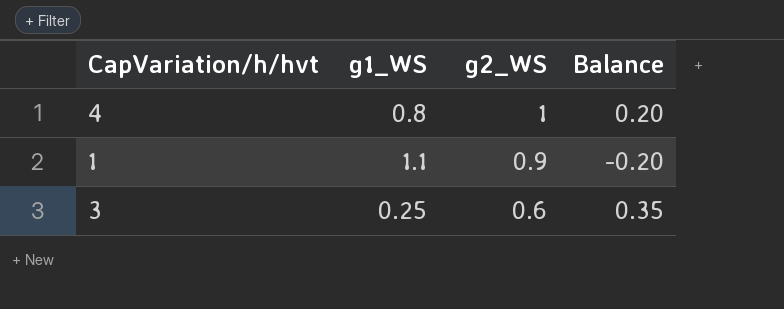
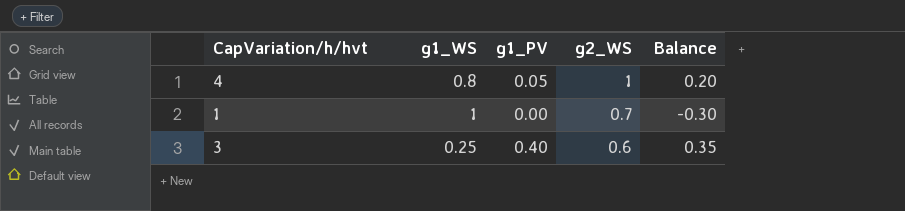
column g1_PV | position: none -> 3
1 | g1_WS: 1.1 -> 1
1 | g2_WS: 0.9 -> 0.7
1 | Balance: -0.20 -> -0.30

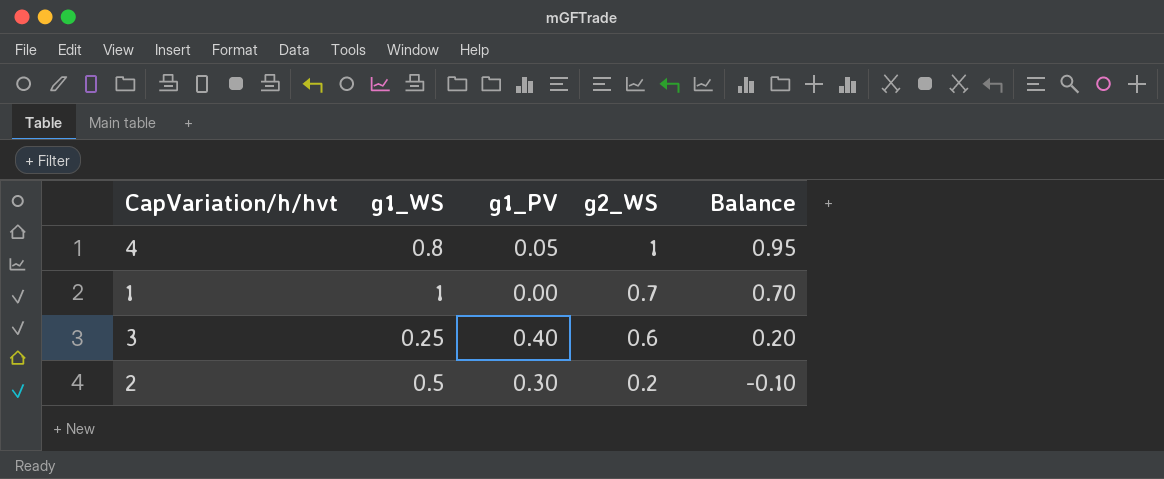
column Balance | formula: [g2_WS] - [g1_WS] -> [g2_WS] - [g1_PV]
row 2: none -> 0.5 | 0.30 | 0.2 | -0.10

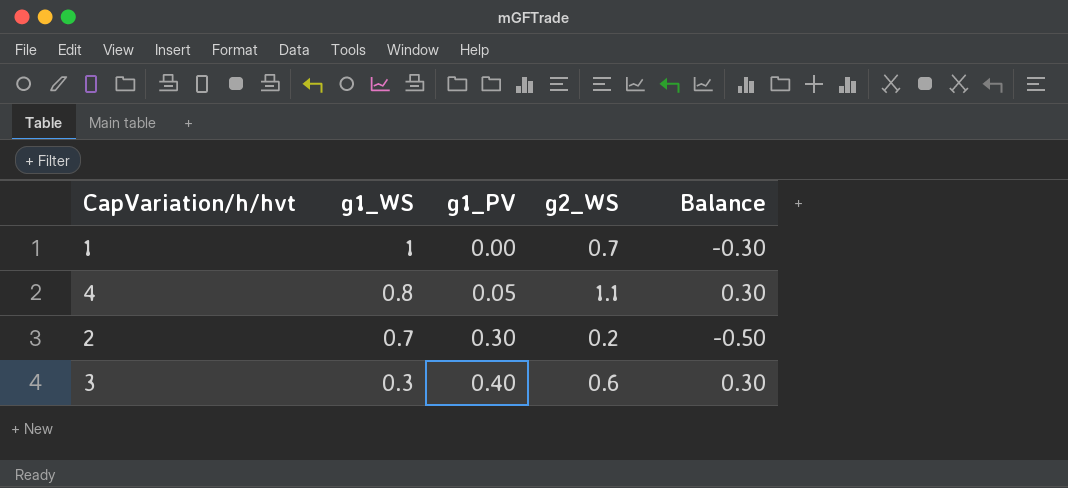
row order: g2_WS descending -> g1_WS descending
column Balance | formula: [g2_WS] - [g1_PV] -> [g2_WS] - [g1_WS]
4 | g2_WS: 1 -> 1.1
2 | g1_WS: 0.5 -> 0.7
3 | g1_WS: 0.25 -> 0.3

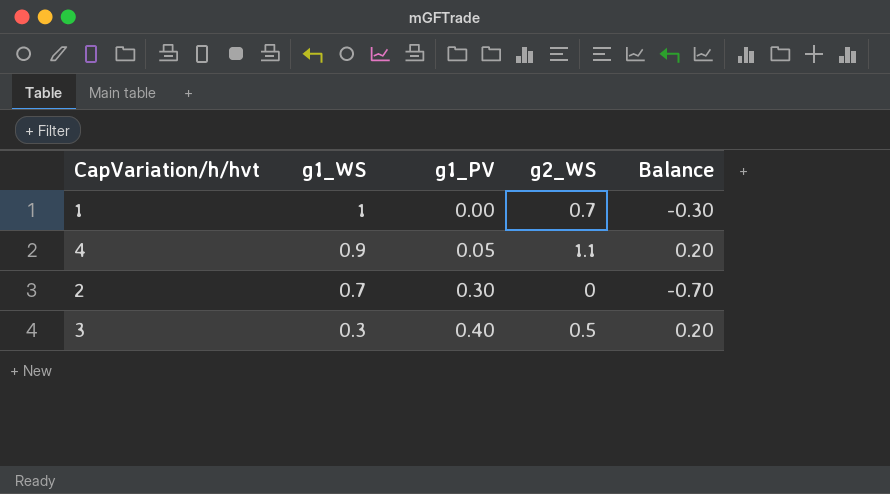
4 | g1_WS: 0.8 -> 0.9
4 | Balance: 0.30 -> 0.20
2 | g2_WS: 0.2 -> 0
2 | Balance: -0.50 -> -0.70
3 | g2_WS: 0.6 -> 0.5
3 | Balance: 0.30 -> 0.20

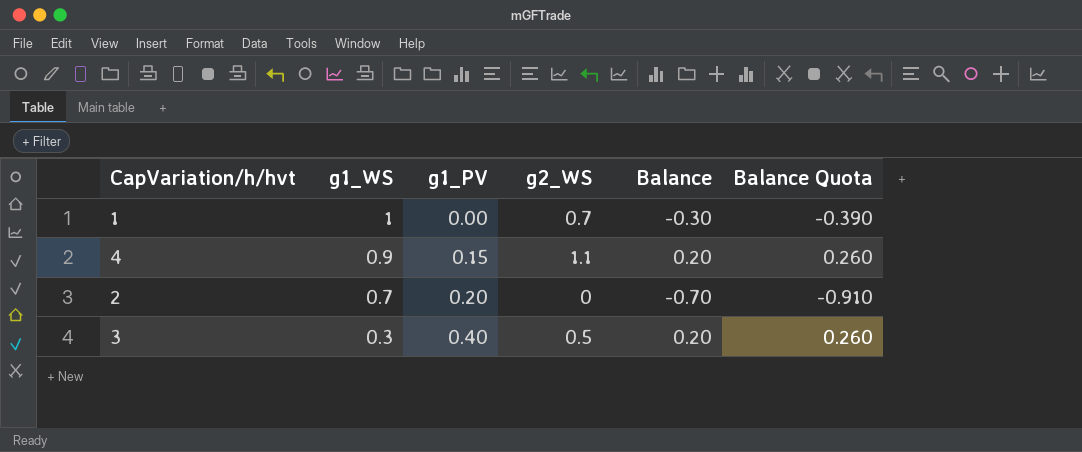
column Balance Quota | formula: none -> [Balance] * 1.3
4 | g1_PV: 0.05 -> 0.15
2 | g1_PV: 0.30 -> 0.20

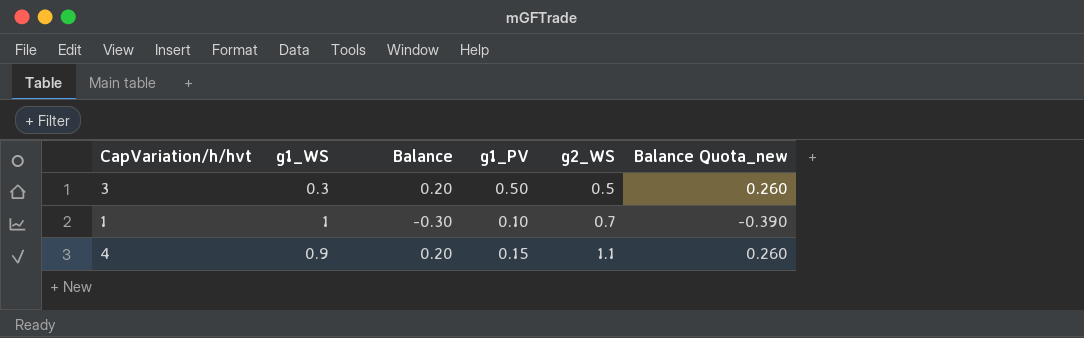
row order: g1_WS descending -> g2_WS ascending
column Balance | position: 5 -> 3
column name: Balance Quota -> Balance Quota_new
row 2: 0.7 | 0.20 | 0 | -0.70 | -0.910 -> none
3 | g1_PV: 0.40 -> 0.50
1 | g1_PV: 0.00 -> 0.10

